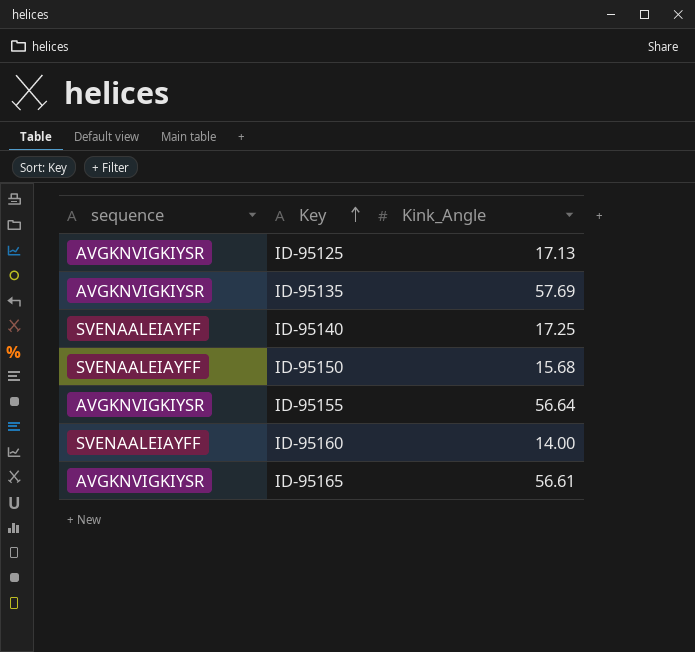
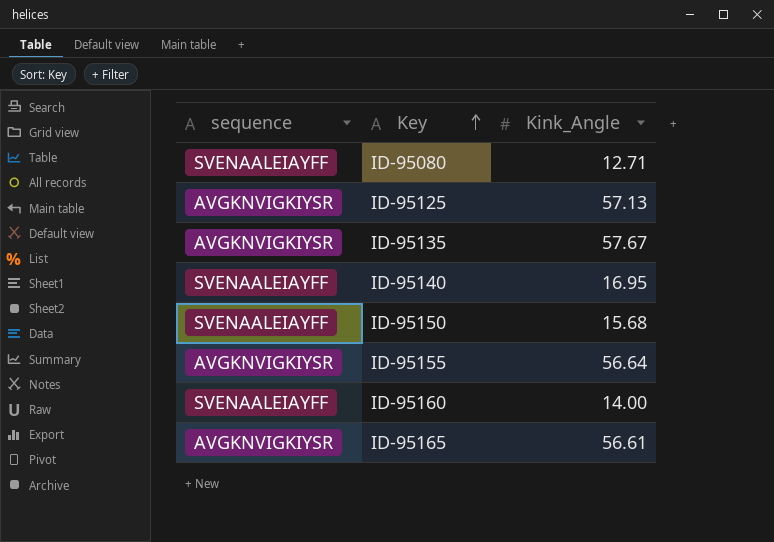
row ID-95080: none -> SVENAALEIAYFF | 12.71
ID-95125 | Kink_Angle: 17.13 -> 57.13
ID-95135 | Kink_Angle: 57.69 -> 57.67
ID-95140 | Kink_Angle: 17.25 -> 16.95

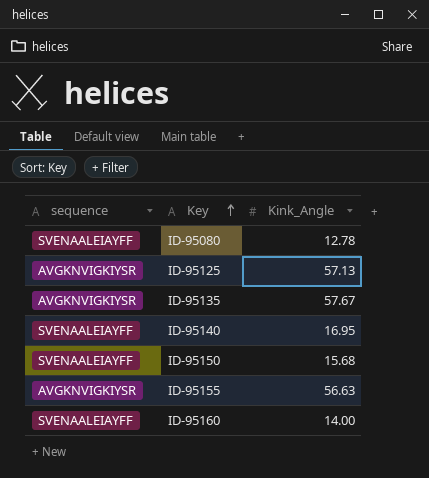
row ID-95165: AVGKNVIGKIYSR | 56.61 -> none
ID-95080 | Kink_Angle: 12.71 -> 12.78
ID-95155 | Kink_Angle: 56.64 -> 56.63

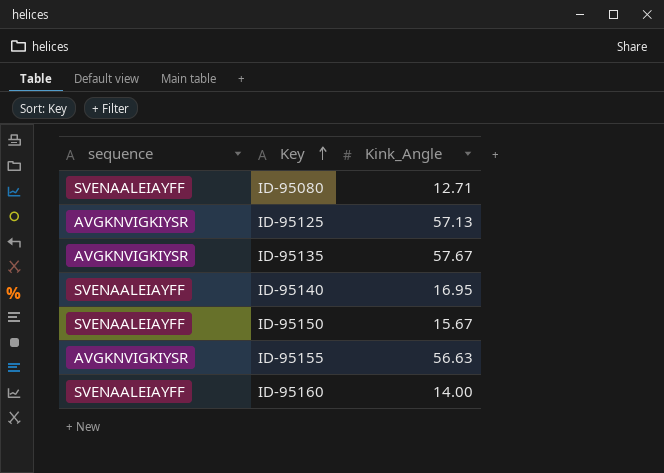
ID-95080 | Kink_Angle: 12.78 -> 12.71
ID-95150 | Kink_Angle: 15.68 -> 15.67

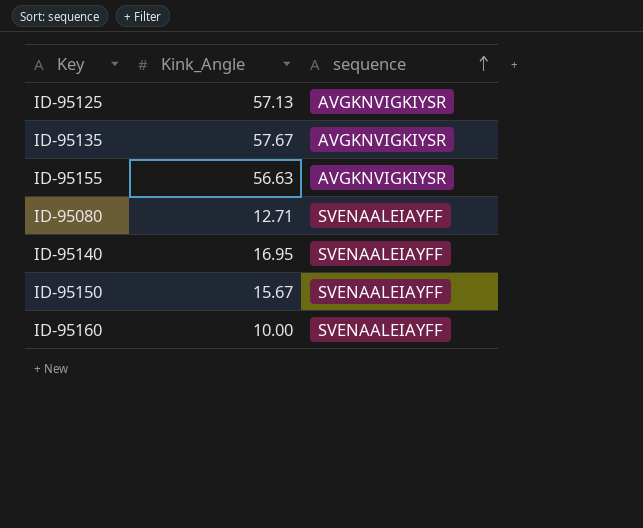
row order: Key ascending -> sequence ascending
column sequence | position: 1 -> 3
ID-95160 | Kink_Angle: 14.00 -> 10.00

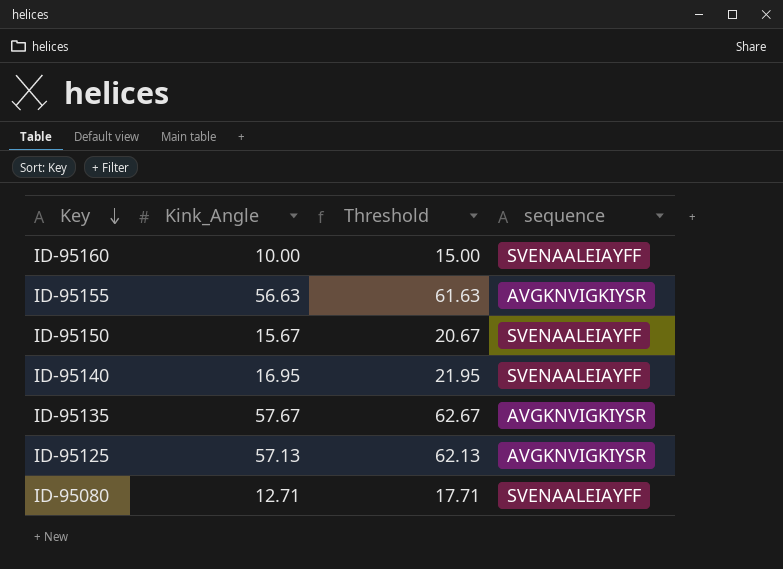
row order: sequence ascending -> Key descending
column Threshold | formula: none -> [Kink_Angle] + 5

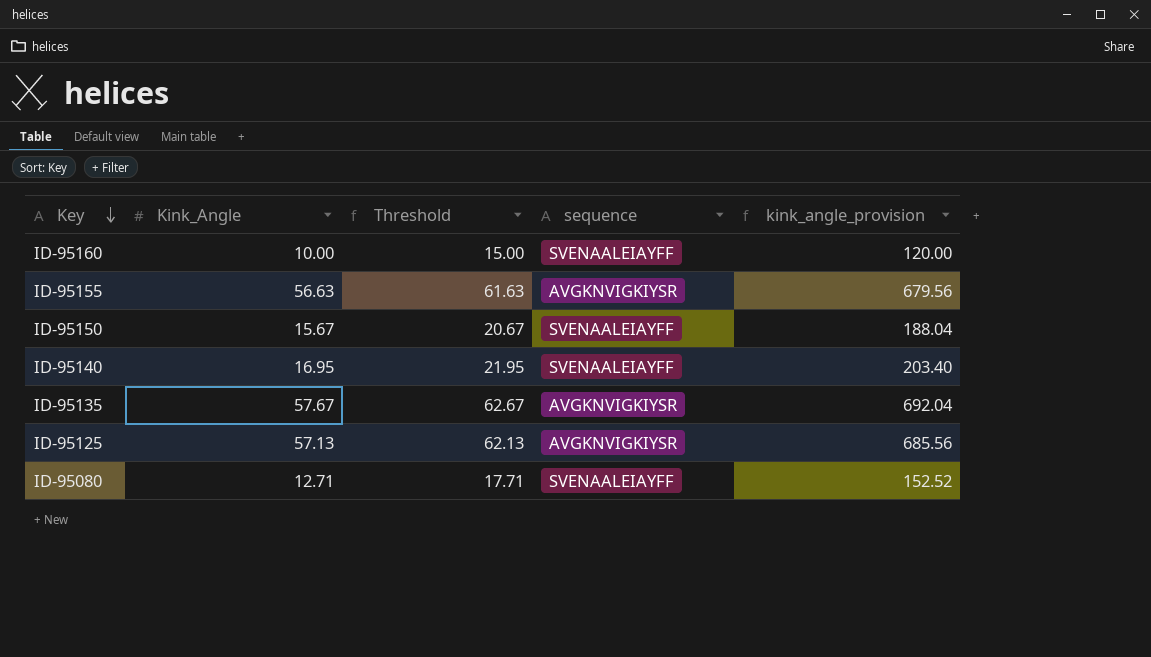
column kink_angle_provision | formula: none -> [Kink_Angle] * 12

